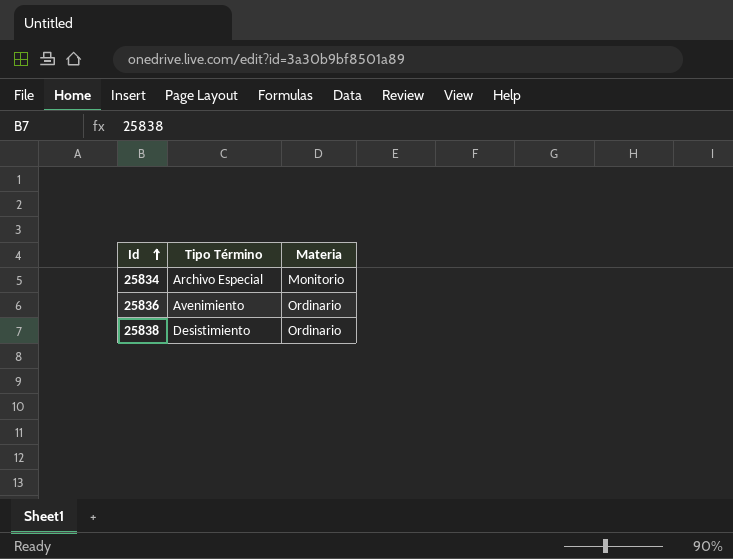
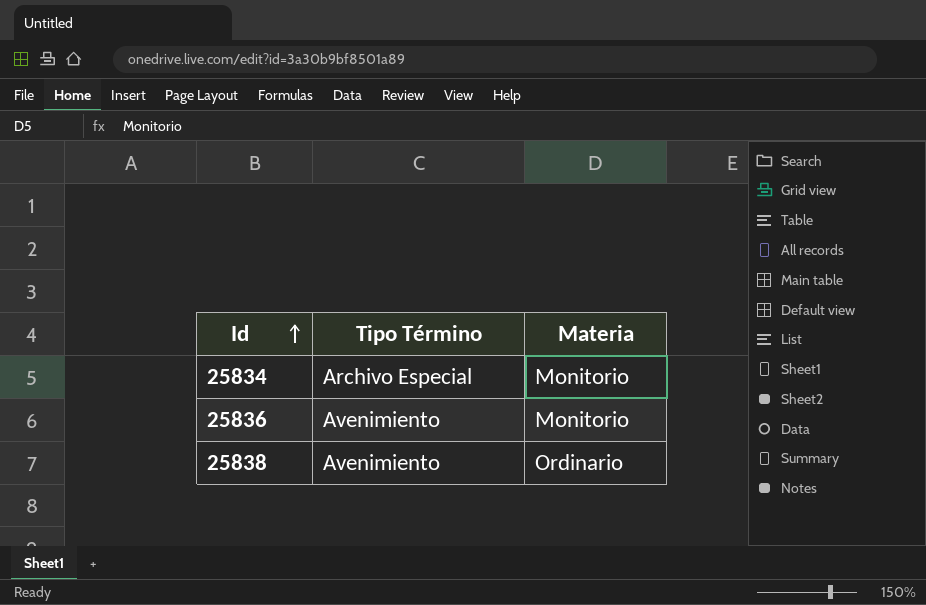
25836 | Materia: Ordinario -> Monitorio
25838 | Tipo Término: Desistimiento -> Avenimiento

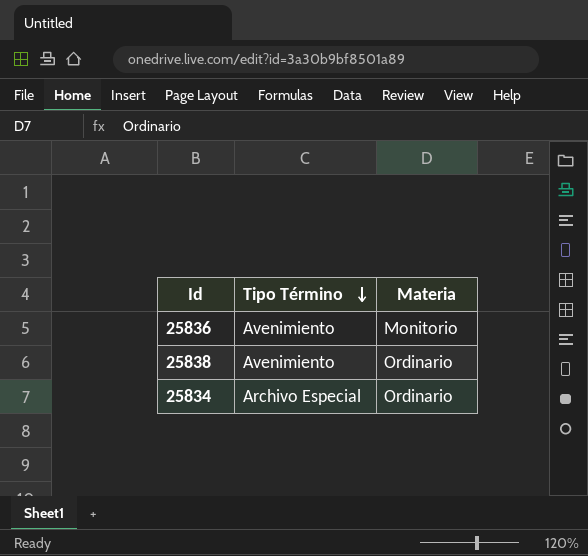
row order: Id ascending -> Tipo Término descending
25834 | Materia: Monitorio -> Ordinario

